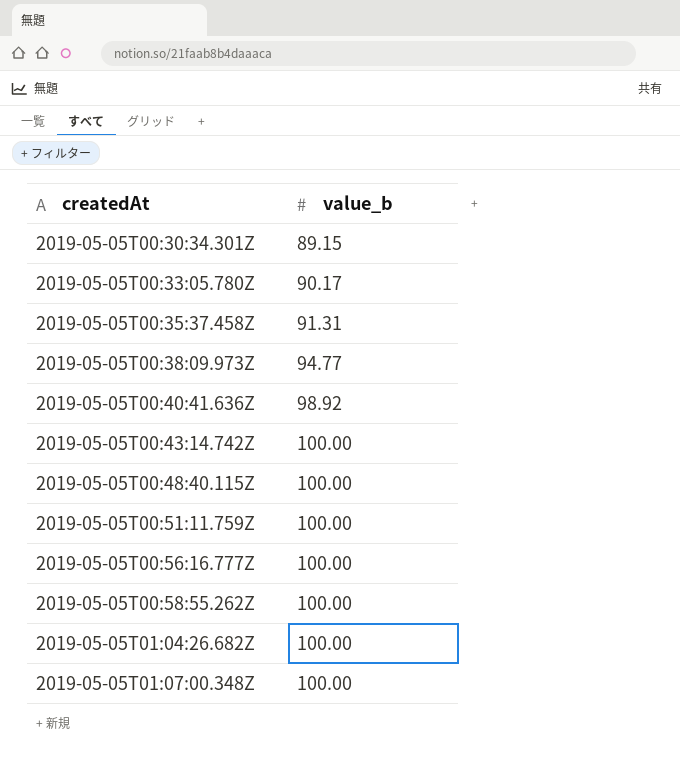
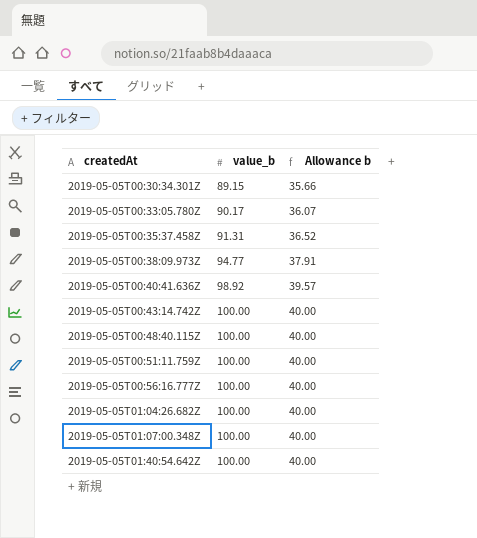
column Allowance b | formula: none -> [value_b] * 0.4
row 2019-05-05T00:58:55.262Z: 100.00 -> none
row 2019-05-05T01:40:54.642Z: none -> 100.00 | 40.00

